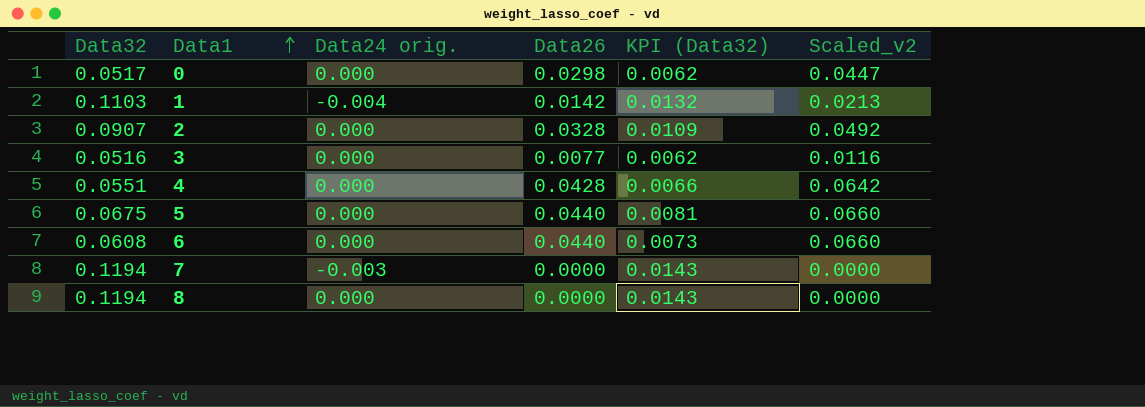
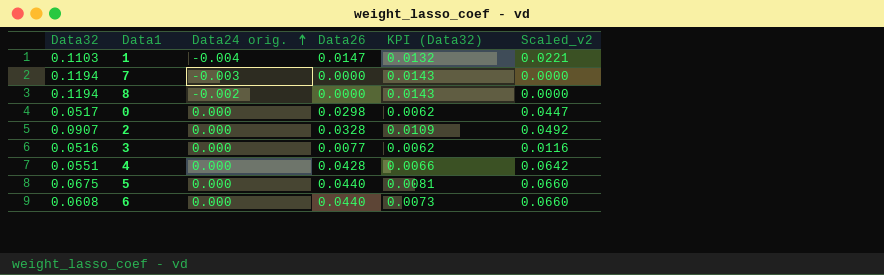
row order: Data1 ascending -> Data24 orig. ascending
1 | Data26: 0.0142 -> 0.0147
1 | Scaled_v2: 0.0213 -> 0.0221
8 | Data24 orig.: 0.000 -> -0.002

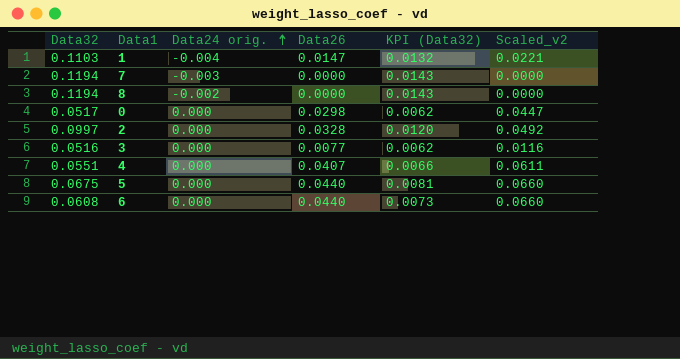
2 | Data32: 0.0907 -> 0.0997
2 | KPI (Data32): 0.0109 -> 0.0120
4 | Data26: 0.0428 -> 0.0407
4 | Scaled_v2: 0.0642 -> 0.0611

